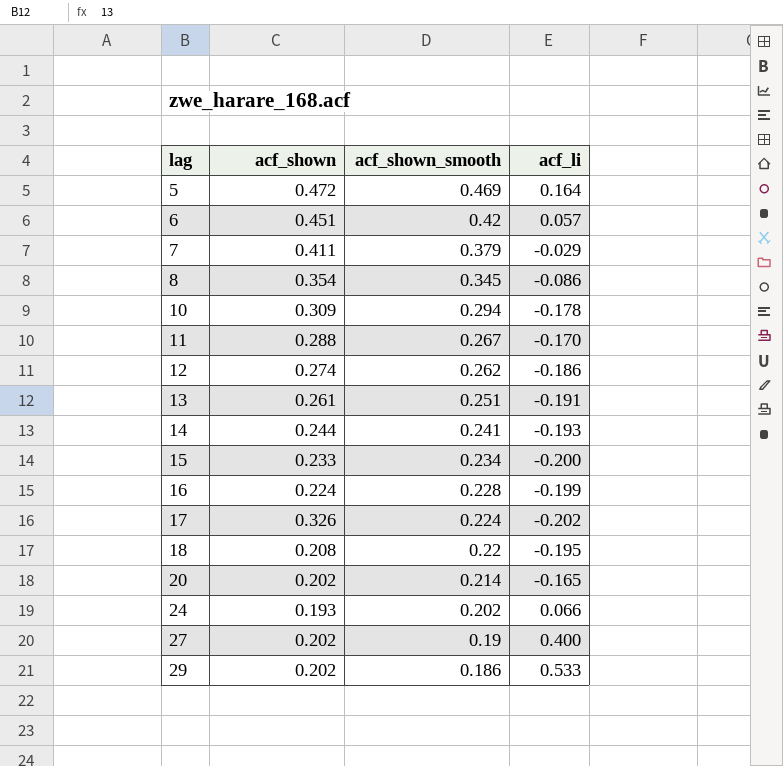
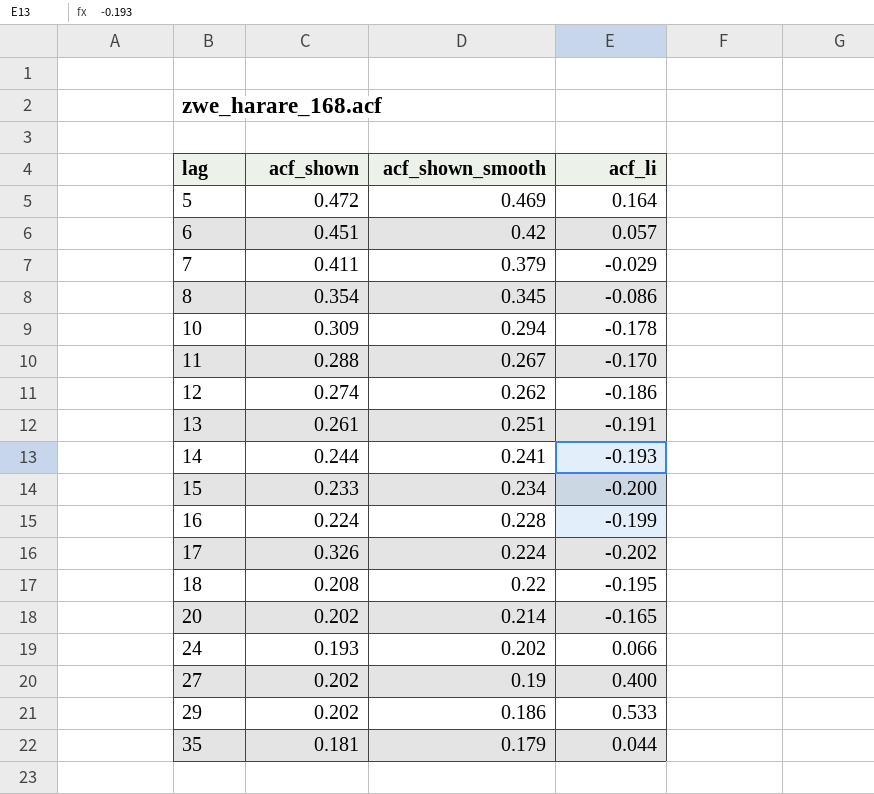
row 35: none -> 0.181 | 0.179 | 0.044

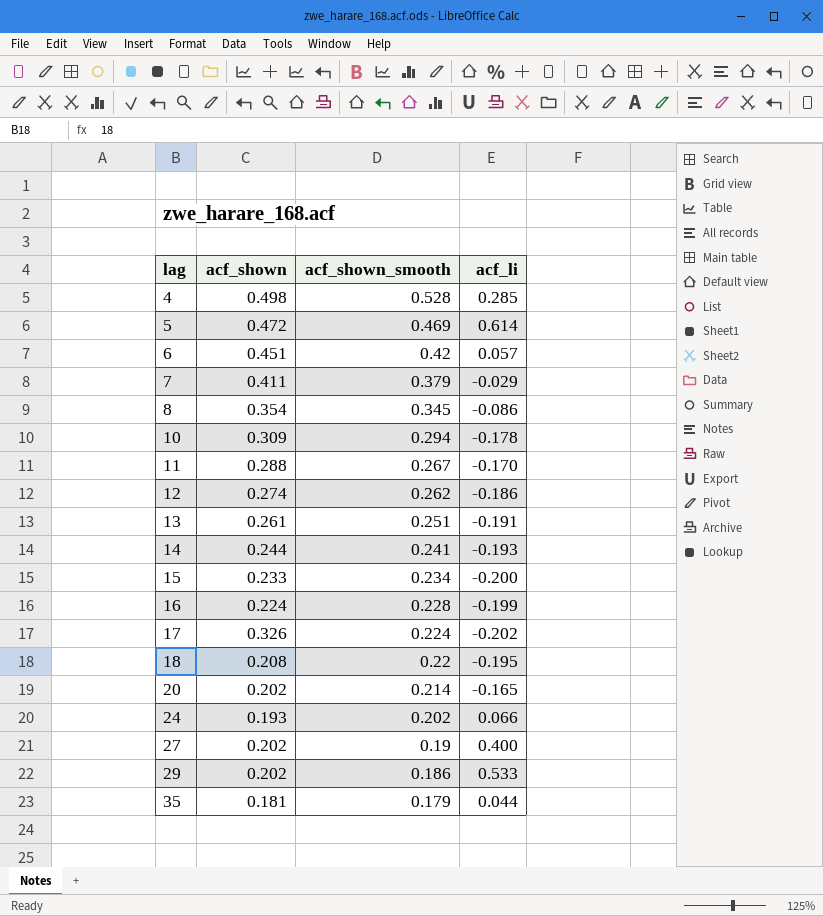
row 4: none -> 0.498 | 0.528 | 0.285
5 | acf_li: 0.164 -> 0.614

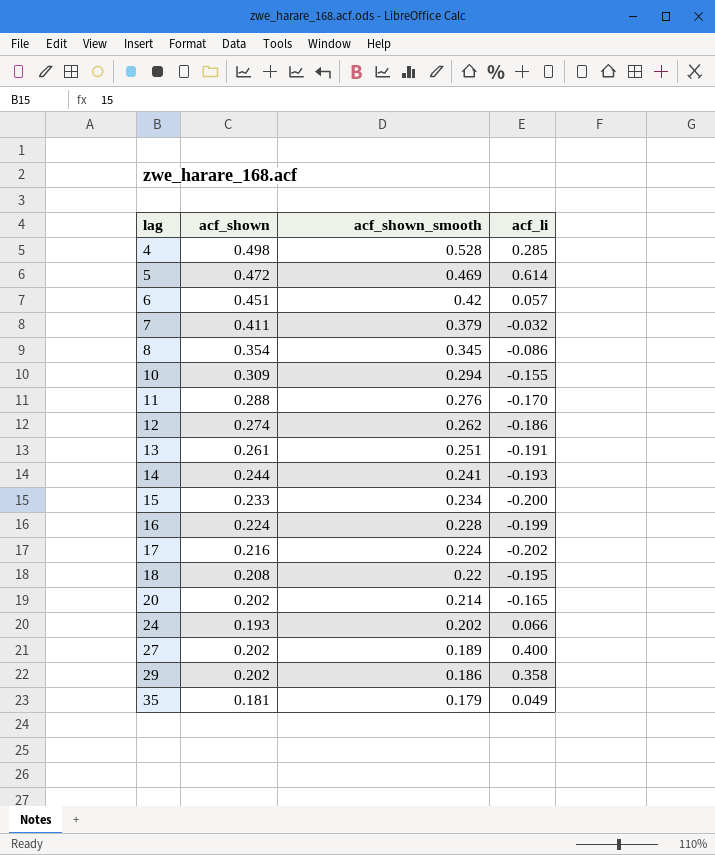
7 | acf_li: -0.029 -> -0.032
10 | acf_li: -0.178 -> -0.155
11 | acf_shown_smooth: 0.267 -> 0.276
17 | acf_shown: 0.326 -> 0.216
27 | acf_shown_smooth: 0.19 -> 0.189
29 | acf_li: 0.533 -> 0.358
35 | acf_li: 0.044 -> 0.049

